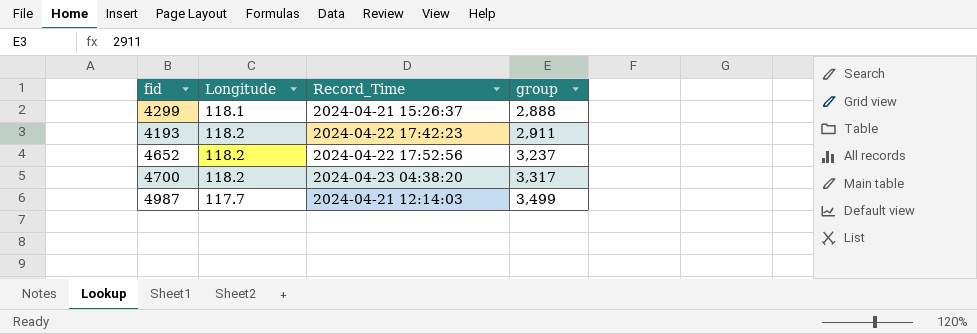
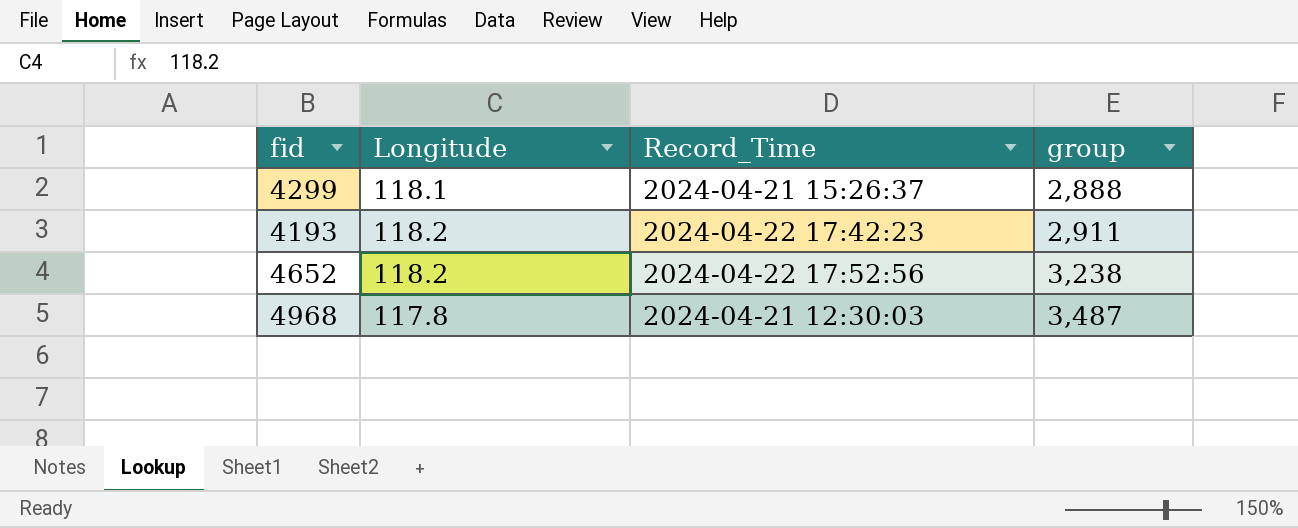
row 4700: 118.2 | 2024-04-23 04:38:20 | 3,317 -> none
row 4987: 117.7 | 2024-04-21 12:14:03 | 3,499 -> none
4652 | group: 3,237 -> 3,238
row 4968: none -> 117.8 | 2024-04-21 12:30:03 | 3,487

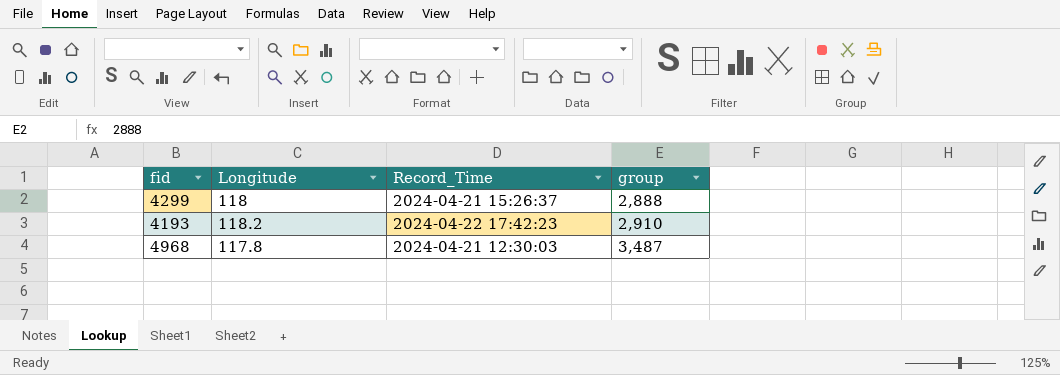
row 4652: 118.2 | 2024-04-22 17:52:56 | 3,238 -> none
4299 | Longitude: 118.1 -> 118
4193 | group: 2,911 -> 2,910

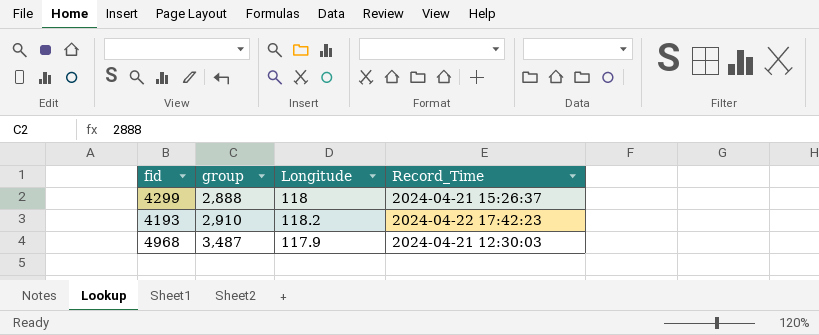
column group | position: 4 -> 2
4968 | Longitude: 117.8 -> 117.9

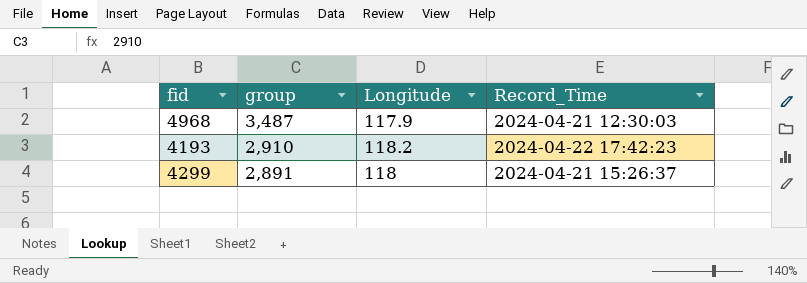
row order: group ascending -> group descending
4299 | group: 2,888 -> 2,891

